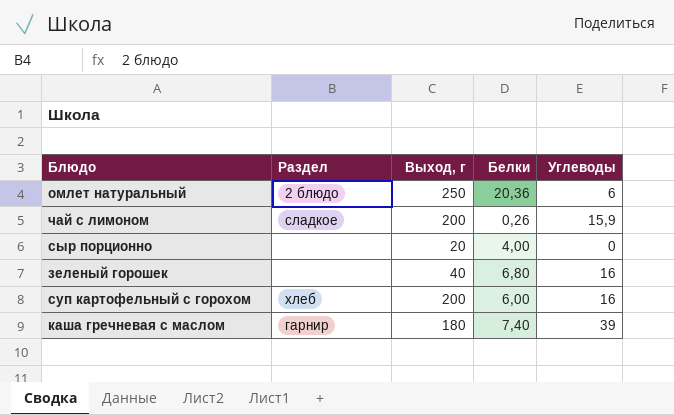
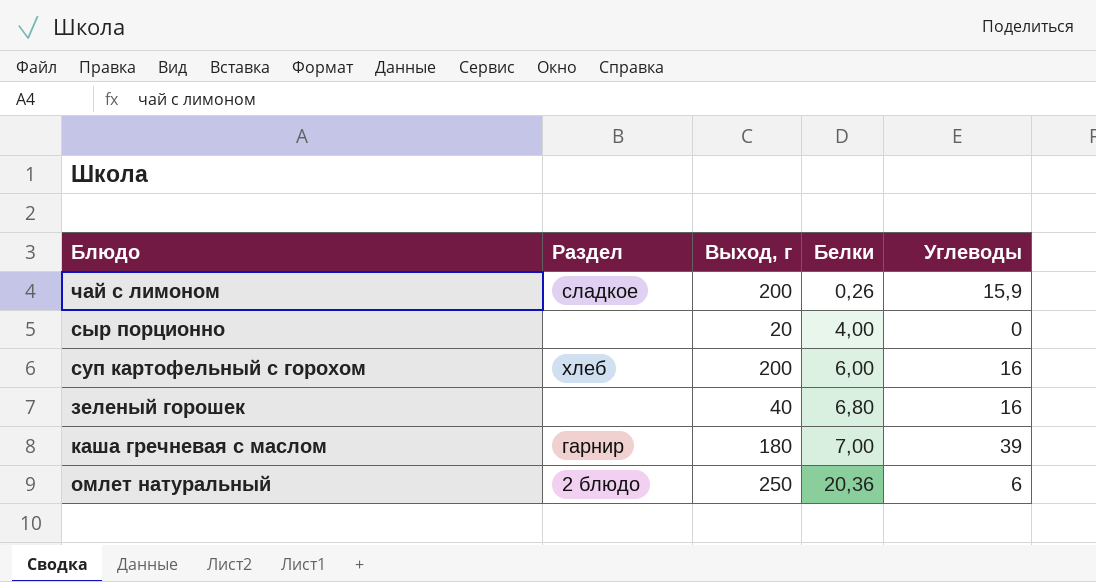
row order: none -> Белки ascending
каша гречневая с маслом | Белки: 7,40 -> 7,00

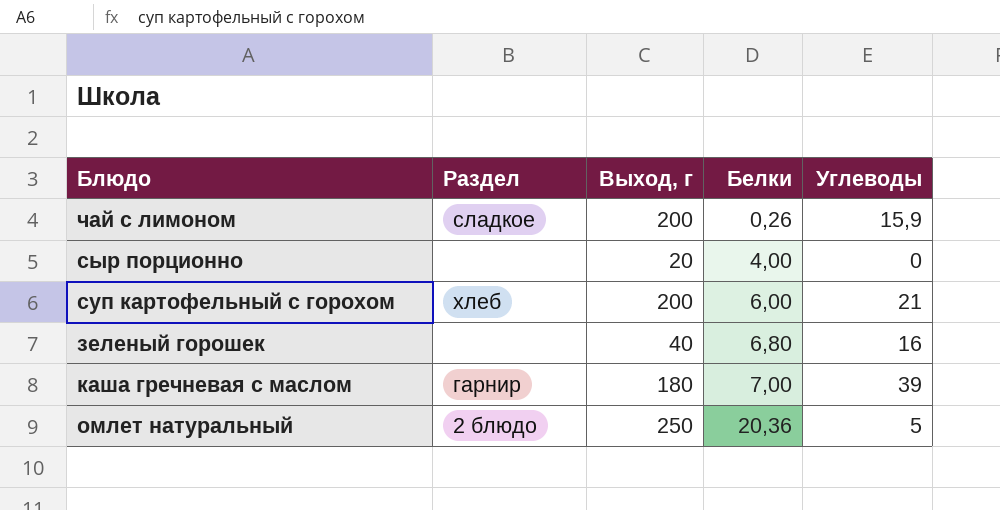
суп картофельный с горохом | Углеводы: 16 -> 21
омлет натуральный | Углеводы: 6 -> 5

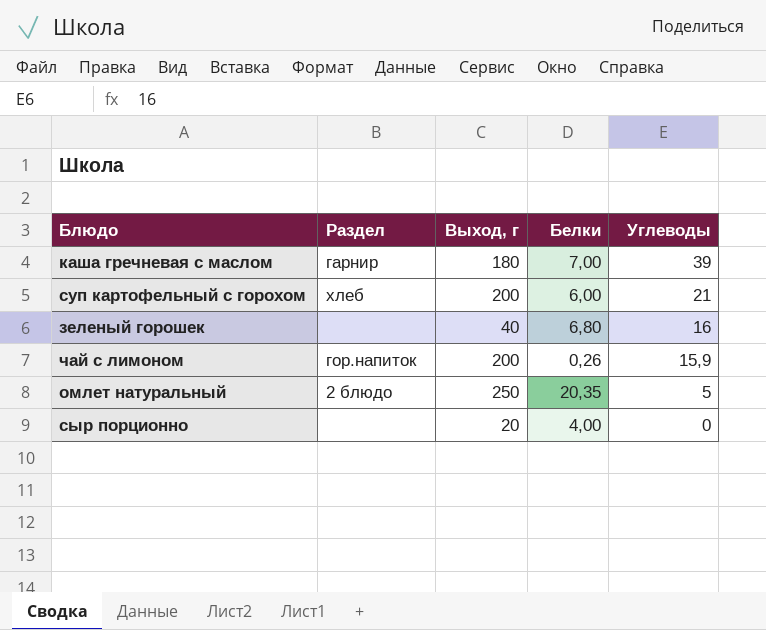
row order: Белки ascending -> Углеводы descending
чай с лимоном | Раздел: сладкое -> гор.напиток
омлет натуральный | Белки: 20,36 -> 20,35

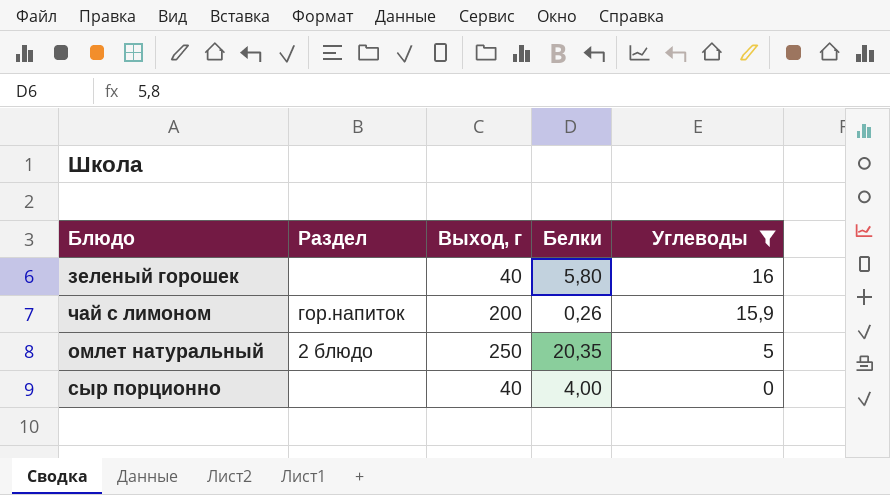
filter: none -> Углеводы <= 16
зеленый горошек | Белки: 6,80 -> 5,80
сыр порционно | Выход, г: 20 -> 40

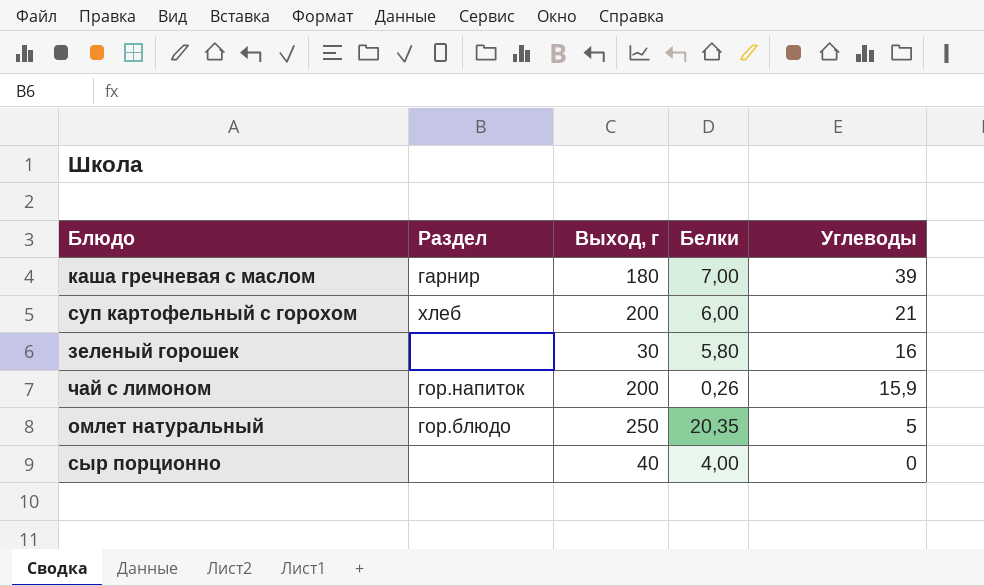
filter: Углеводы <= 16 -> none
зеленый горошек | Выход, г: 40 -> 30
омлет натуральный | Раздел: 2 блюдо -> гор.блюдо

